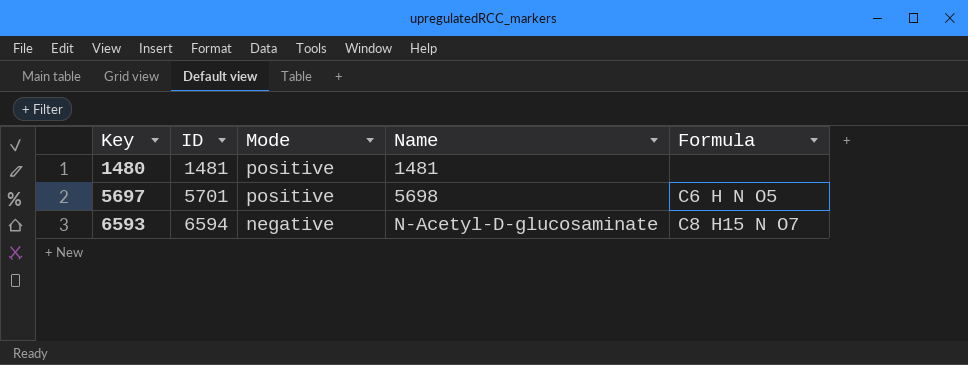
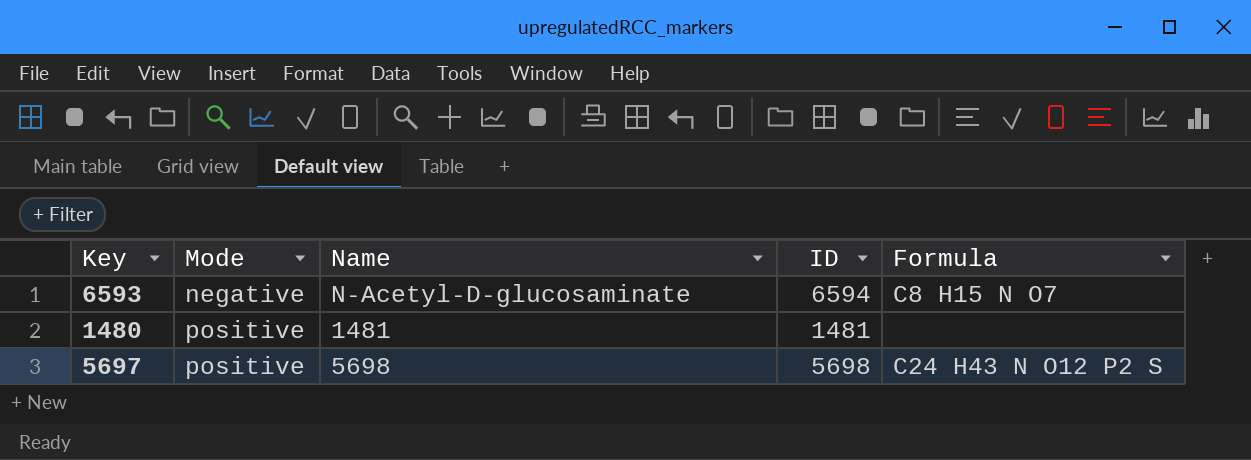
row order: Key ascending -> Mode ascending
column ID | position: 2 -> 4
5697 | ID: 5701 -> 5698
5697 | Formula: C6 H N O5 -> C24 H43 N O12 P2 S

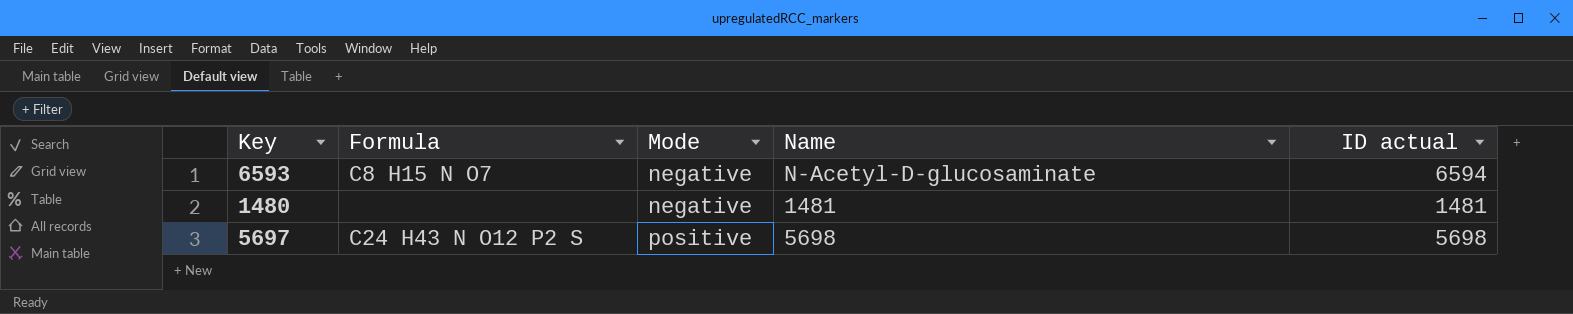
column Formula | position: 5 -> 2
column name: ID -> ID actual
1480 | Mode: positive -> negative

